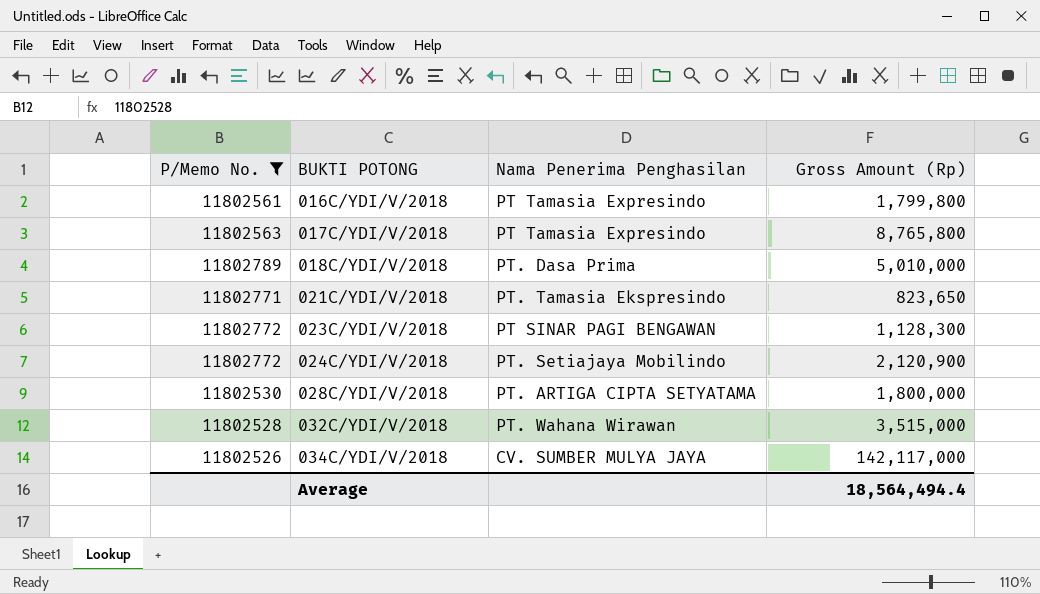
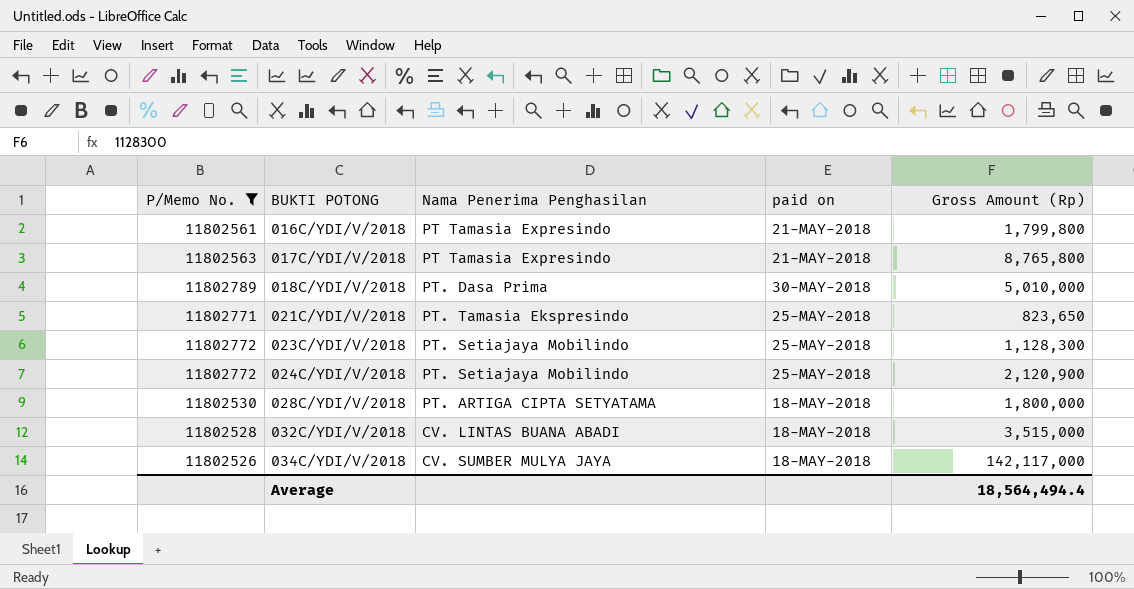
column paid on | position: none -> 4
023C/YDI/V/2018 | Nama Penerima Penghasilan: PT SINAR PAGI BENGAWAN -> PT. Setiajaya Mobilindo
032C/YDI/V/2018 | Nama Penerima Penghasilan: PT. Wahana Wirawan -> CV. LINTAS BUANA ABADI

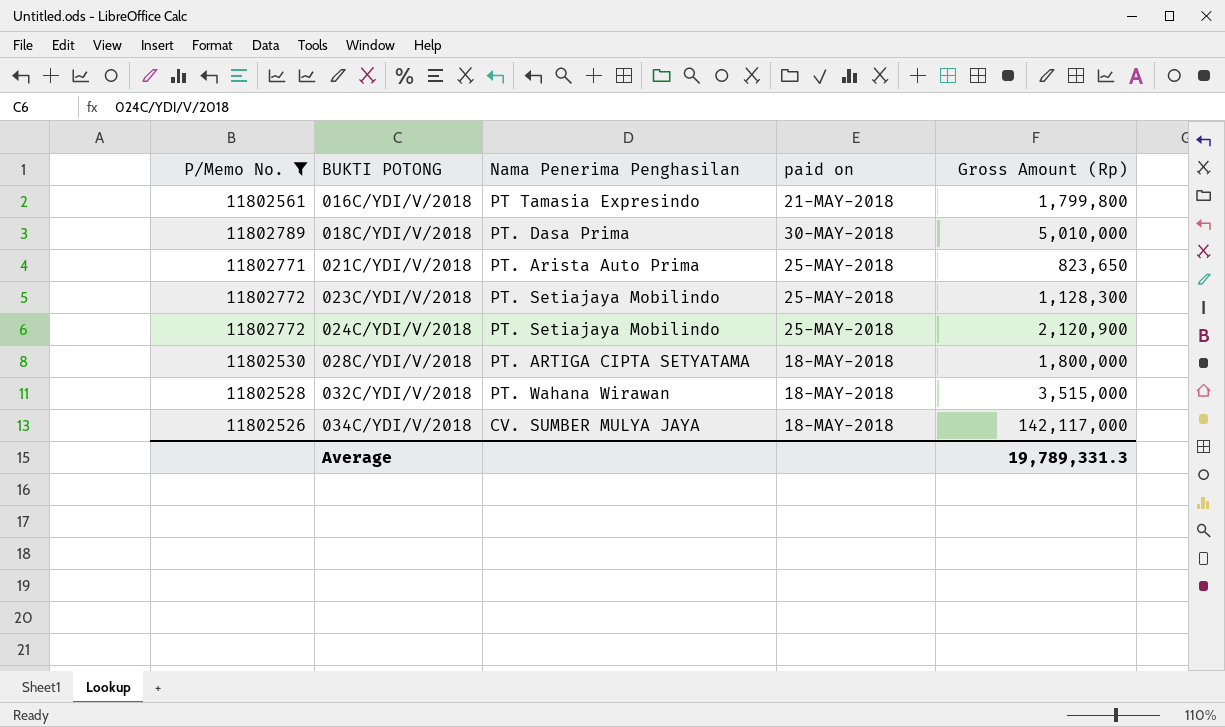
row 017C/YDI/V/2018: 11802563 | PT Tamasia Expresindo | 21-MAY-2018 | 8,765,800 -> none
021C/YDI/V/2018 | Nama Penerima Penghasilan: PT. Tamasia Ekspresindo -> PT. Arista Auto Prima
032C/YDI/V/2018 | Nama Penerima Penghasilan: CV. LINTAS BUANA ABADI -> PT. Wahana Wirawan
Average | Gross Amount (Rp): 18,564,494.4 -> 19,789,331.3

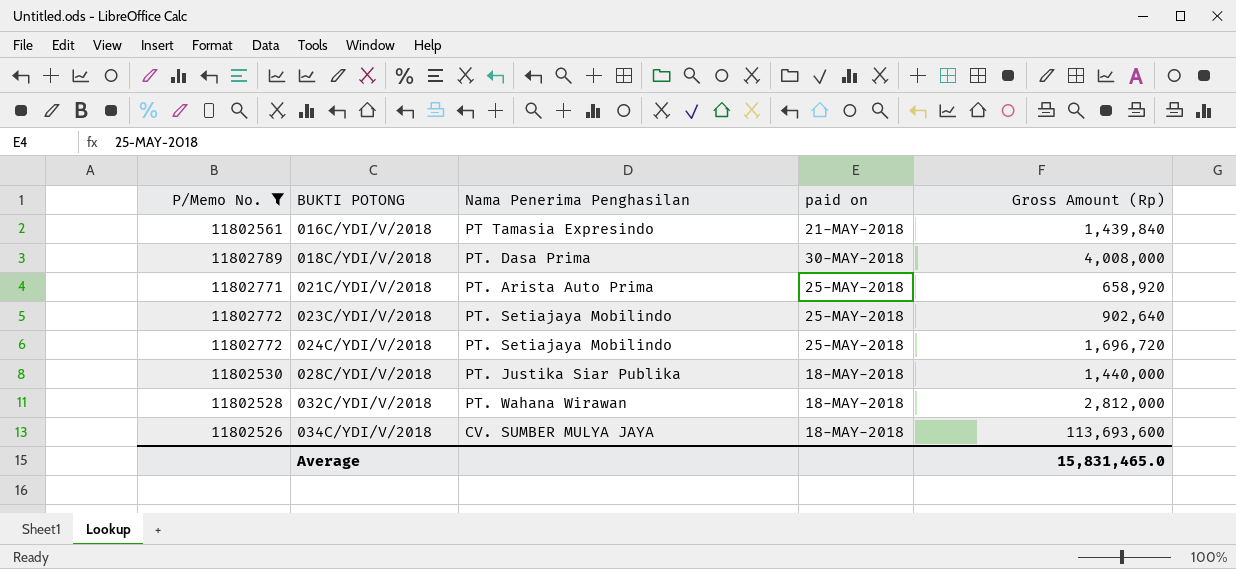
016C/YDI/V/2018 | Gross Amount (Rp): 1,799,800 -> 1,439,840
018C/YDI/V/2018 | Gross Amount (Rp): 5,010,000 -> 4,008,000
021C/YDI/V/2018 | Gross Amount (Rp): 823,650 -> 658,920
023C/YDI/V/2018 | Gross Amount (Rp): 1,128,300 -> 902,640
024C/YDI/V/2018 | Gross Amount (Rp): 2,120,900 -> 1,696,720
028C/YDI/V/2018 | Nama Penerima Penghasilan: PT. ARTIGA CIPTA SETYATAMA -> PT. Justika Siar Publika
028C/YDI/V/2018 | Gross Amount (Rp): 1,800,000 -> 1,440,000
032C/YDI/V/2018 | Gross Amount (Rp): 3,515,000 -> 2,812,000
034C/YDI/V/2018 | Gross Amount (Rp): 142,117,000 -> 113,693,600
Average | Gross Amount (Rp): 19,789,331.3 -> 15,831,465.0

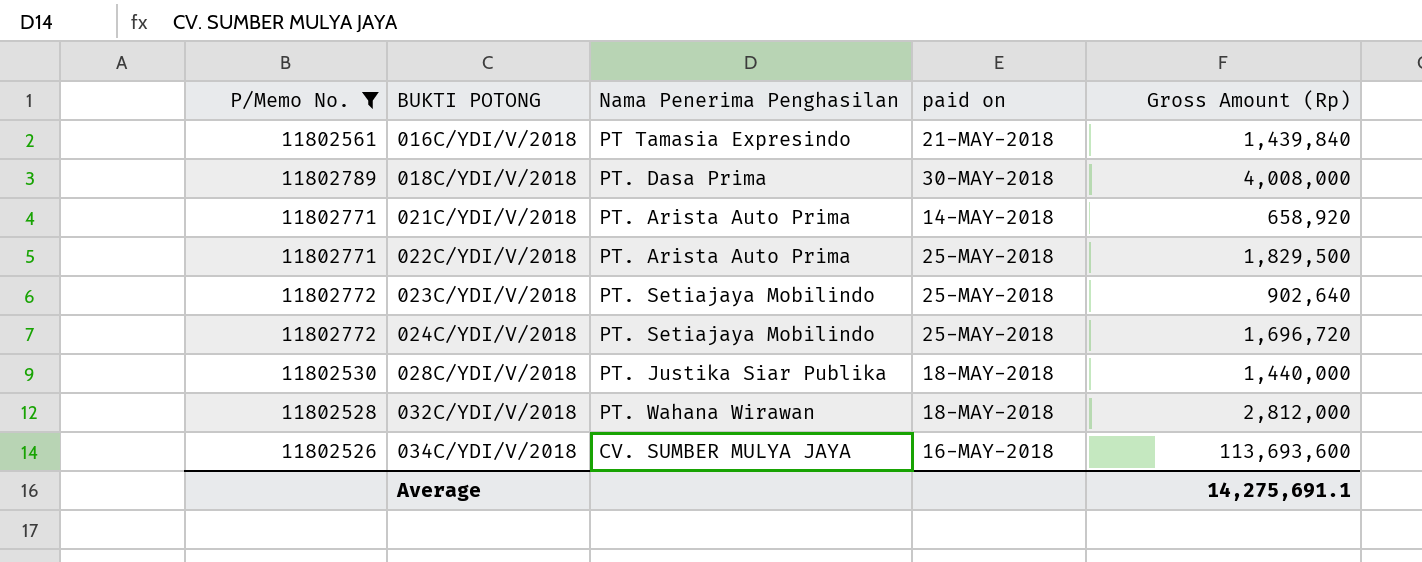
021C/YDI/V/2018 | paid on: 25-MAY-2018 -> 14-MAY-2018
row 022C/YDI/V/2018: none -> 11802771 | PT. Arista Auto Prima | 25-MAY-2018 | 1,829,500
034C/YDI/V/2018 | paid on: 18-MAY-2018 -> 16-MAY-2018
Average | Gross Amount (Rp): 15,831,465.0 -> 14,275,691.1

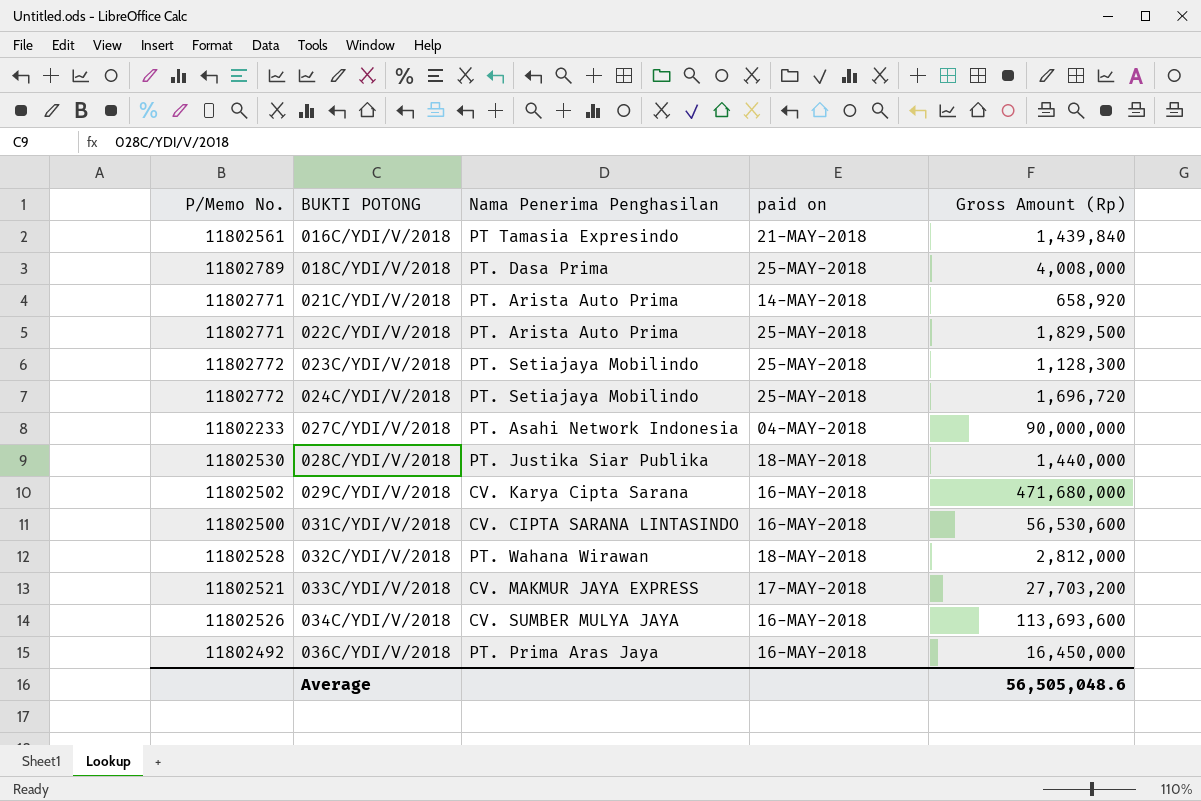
filter: P/Memo No. >= 11802526 -> none
018C/YDI/V/2018 | paid on: 30-MAY-2018 -> 25-MAY-2018
023C/YDI/V/2018 | Gross Amount (Rp): 902,640 -> 1,128,300
Average | Gross Amount (Rp): 14,275,691.1 -> 56,505,048.6

